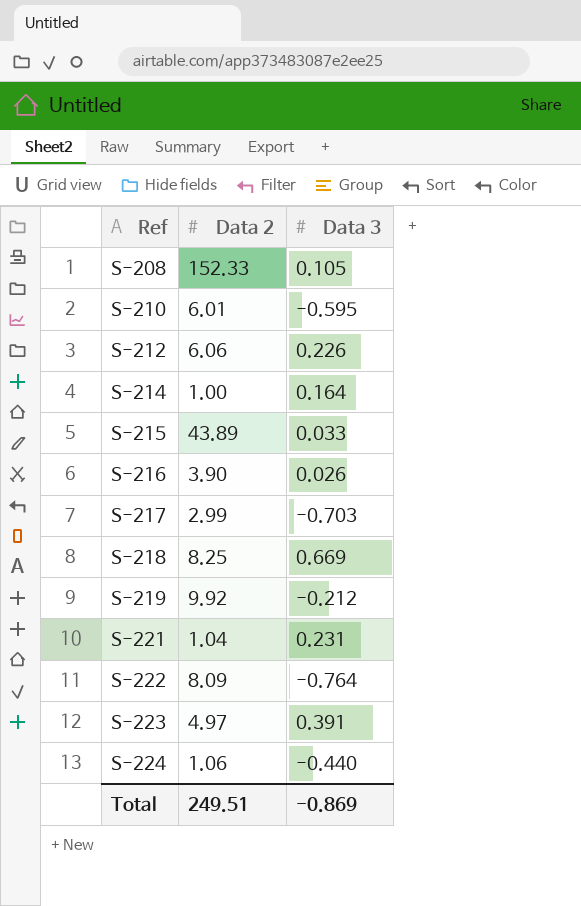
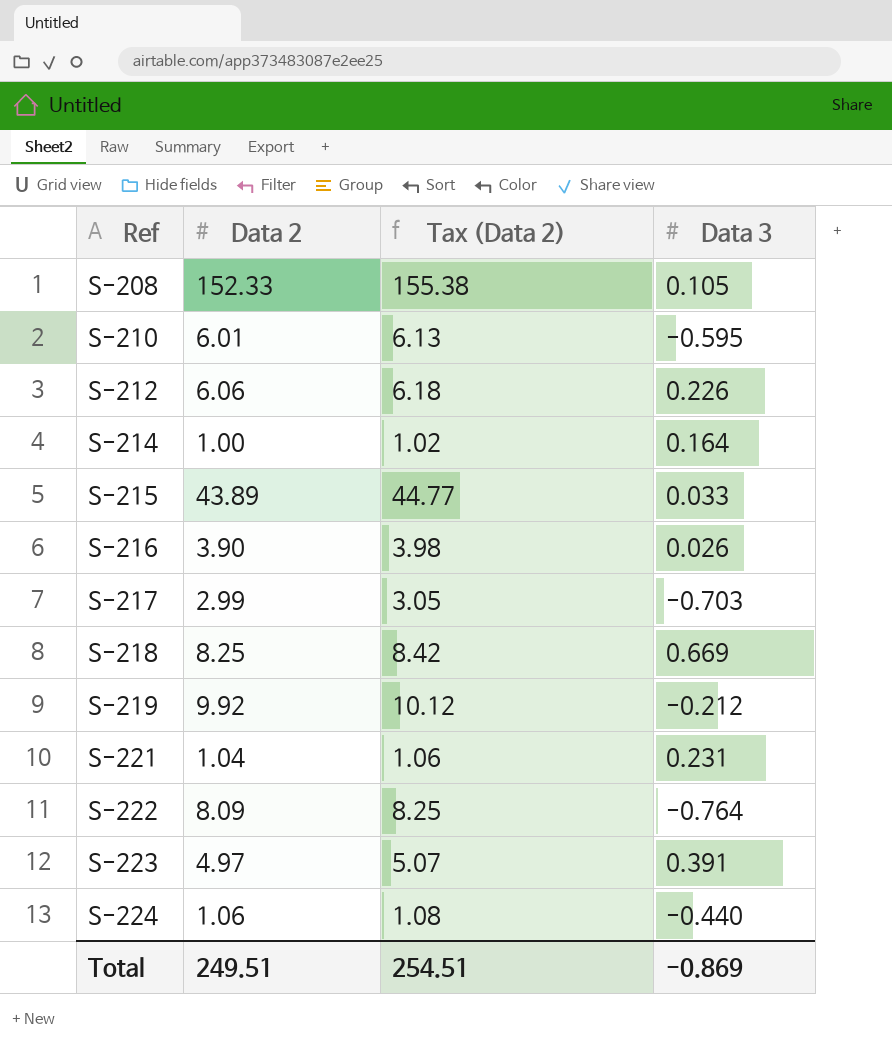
column Tax (Data 2) | formula: none -> [Data 2] * 1.02

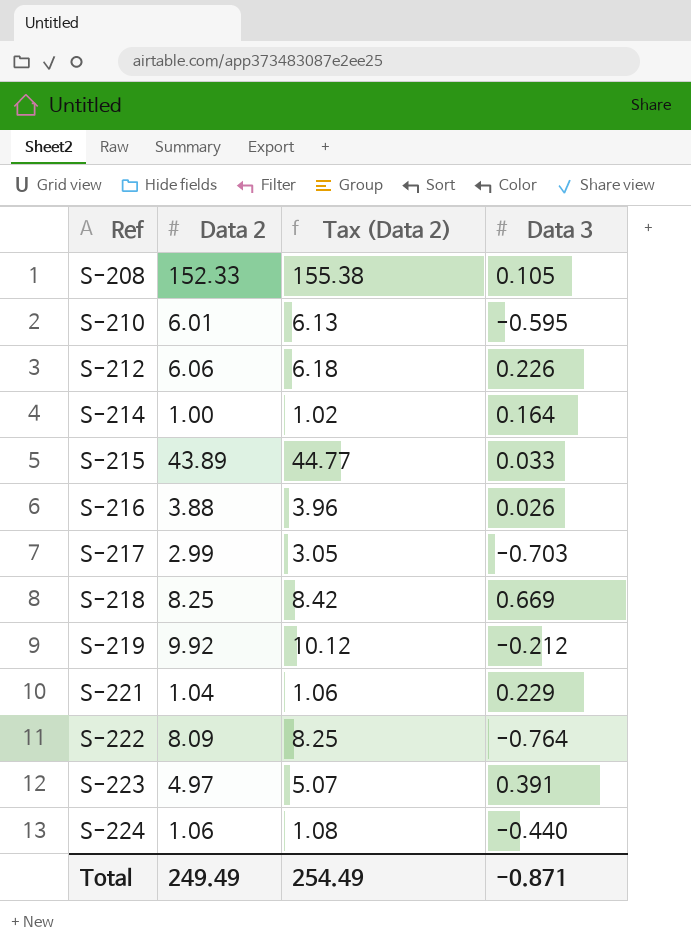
S-216 | Data 2: 3.90 -> 3.88
S-216 | Tax (Data 2): 3.98 -> 3.96
S-221 | Data 3: 0.231 -> 0.229
Total | Data 2: 249.51 -> 249.49
Total | Tax (Data 2): 254.51 -> 254.49
Total | Data 3: -0.869 -> -0.871

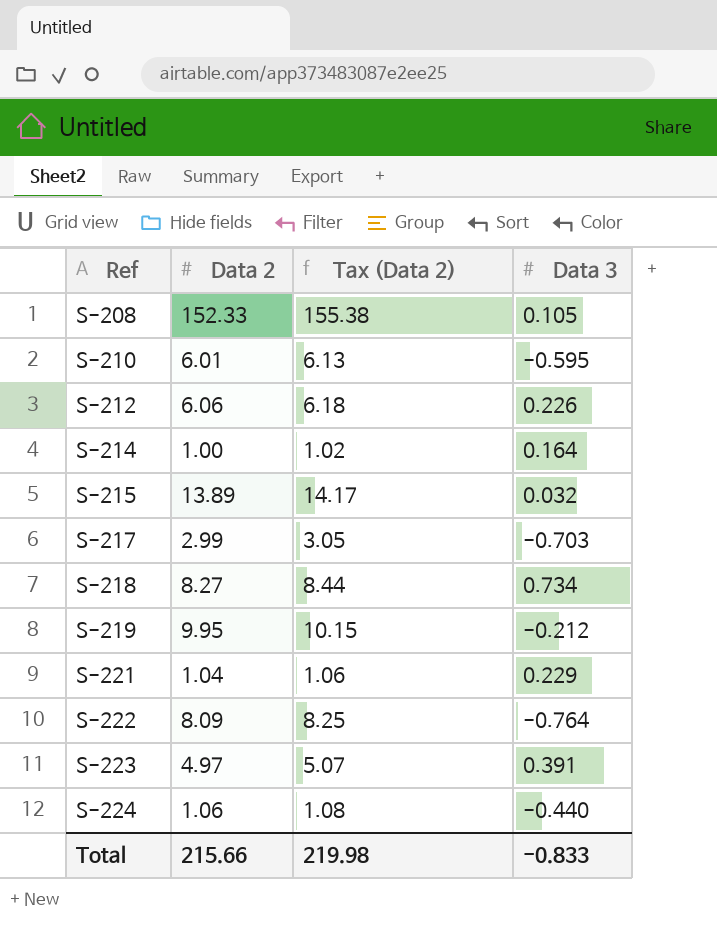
row S-216: 3.88 | 3.96 | 0.026 -> none
S-215 | Data 2: 43.89 -> 13.89
S-215 | Tax (Data 2): 44.77 -> 14.17
S-215 | Data 3: 0.033 -> 0.032
S-218 | Data 2: 8.25 -> 8.27
S-218 | Tax (Data 2): 8.42 -> 8.44
S-218 | Data 3: 0.669 -> 0.734
S-219 | Data 2: 9.92 -> 9.95
S-219 | Tax (Data 2): 10.12 -> 10.15
Total | Data 2: 249.49 -> 215.66
Total | Tax (Data 2): 254.49 -> 219.98
Total | Data 3: -0.871 -> -0.833

